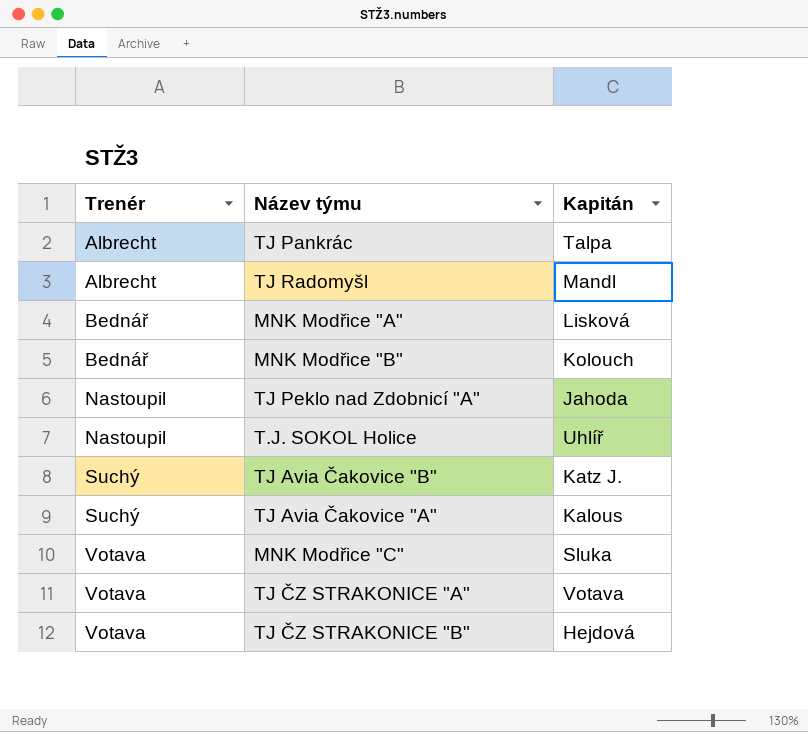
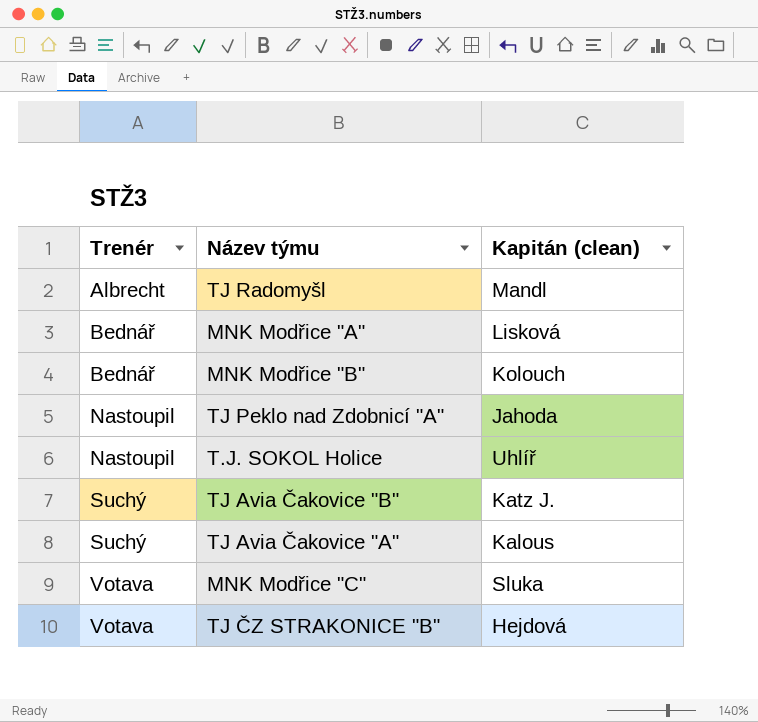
column name: Kapitán -> Kapitán (clean)
row TJ Pankrác: Albrecht | Talpa -> none
row TJ ČZ STRAKONICE "A": Votava | Votava -> none

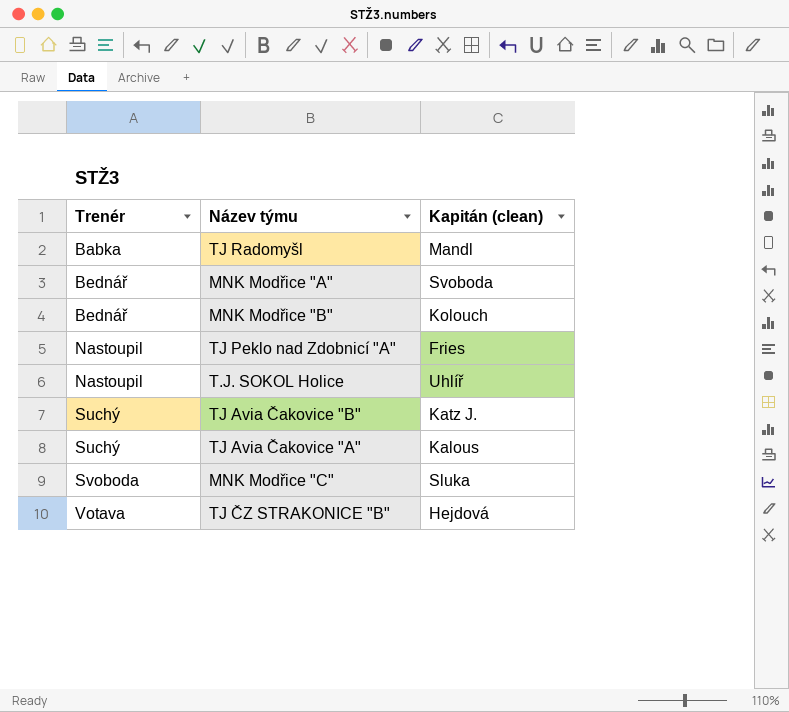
TJ Radomyšl | Trenér: Albrecht -> Babka
MNK Modřice "A" | Kapitán (clean): Lisková -> Svoboda
TJ Peklo nad Zdobnicí "A" | Kapitán (clean): Jahoda -> Fries
MNK Modřice "C" | Trenér: Votava -> Svoboda

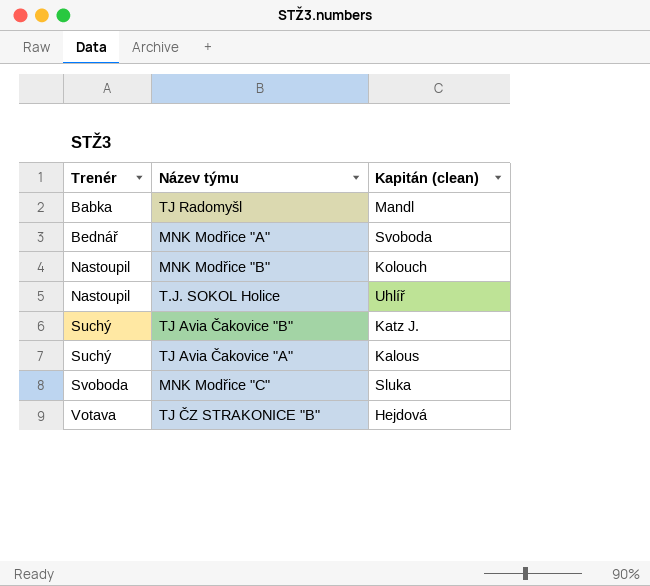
row TJ Peklo nad Zdobnicí "A": Nastoupil | Fries -> none
MNK Modřice "B" | Trenér: Bednář -> Nastoupil

